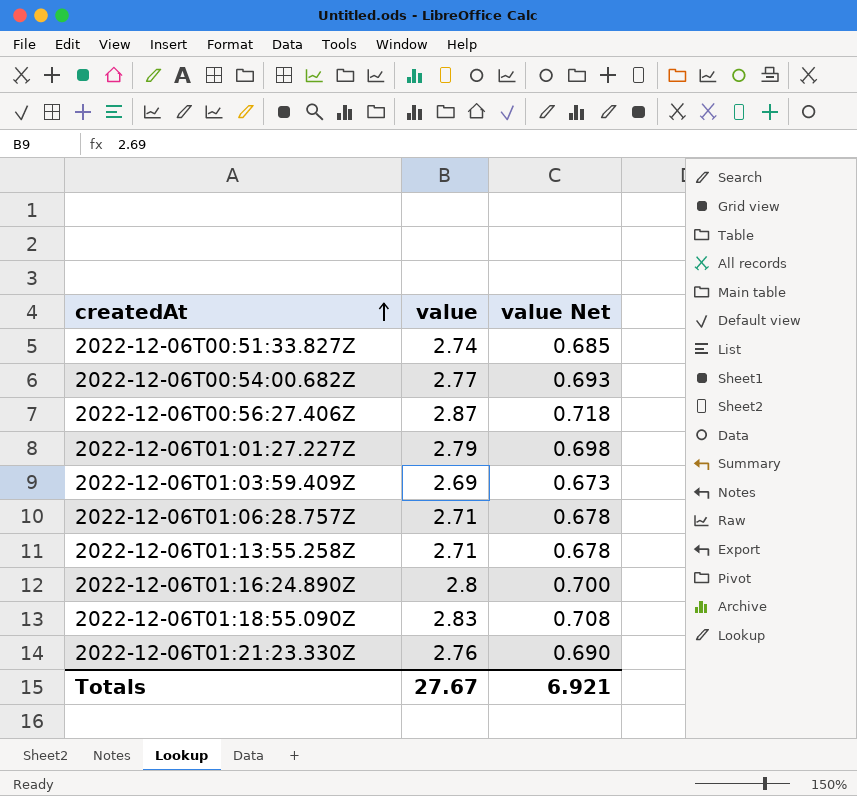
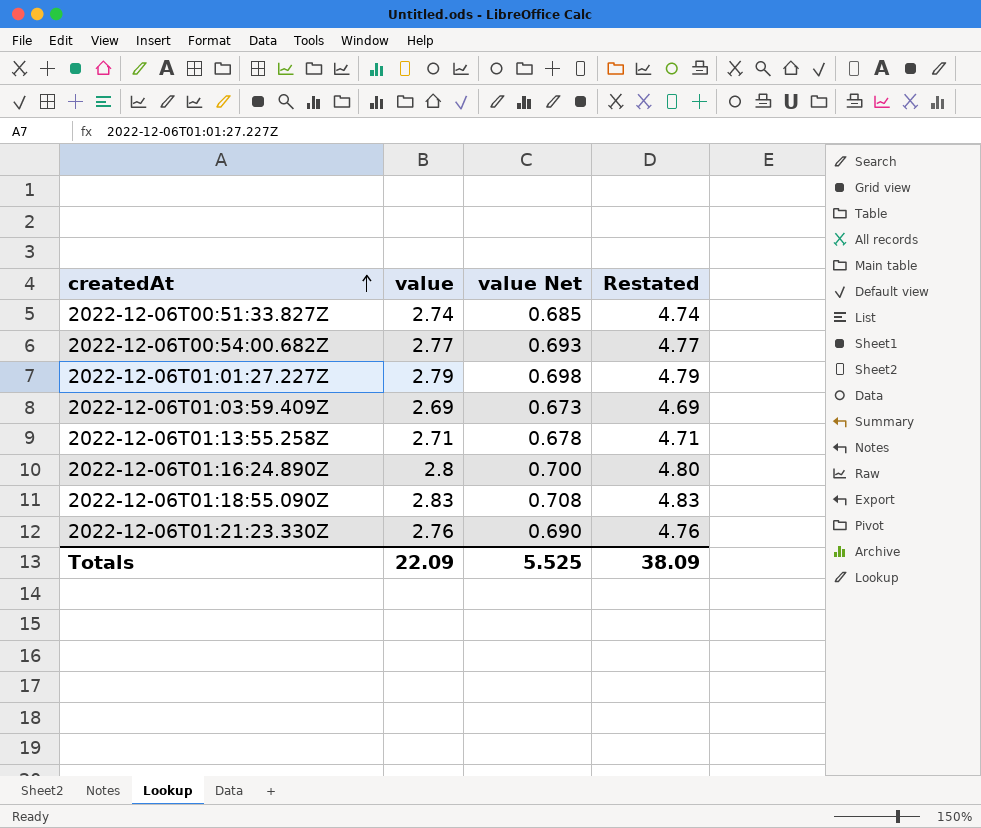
column Restated | formula: none -> [value] + 2
row 2022-12-06T00:56:27.406Z: 2.87 | 0.718 -> none
row 2022-12-06T01:06:28.757Z: 2.71 | 0.678 -> none
Totals | value: 27.67 -> 22.09
Totals | value Net: 6.921 -> 5.525

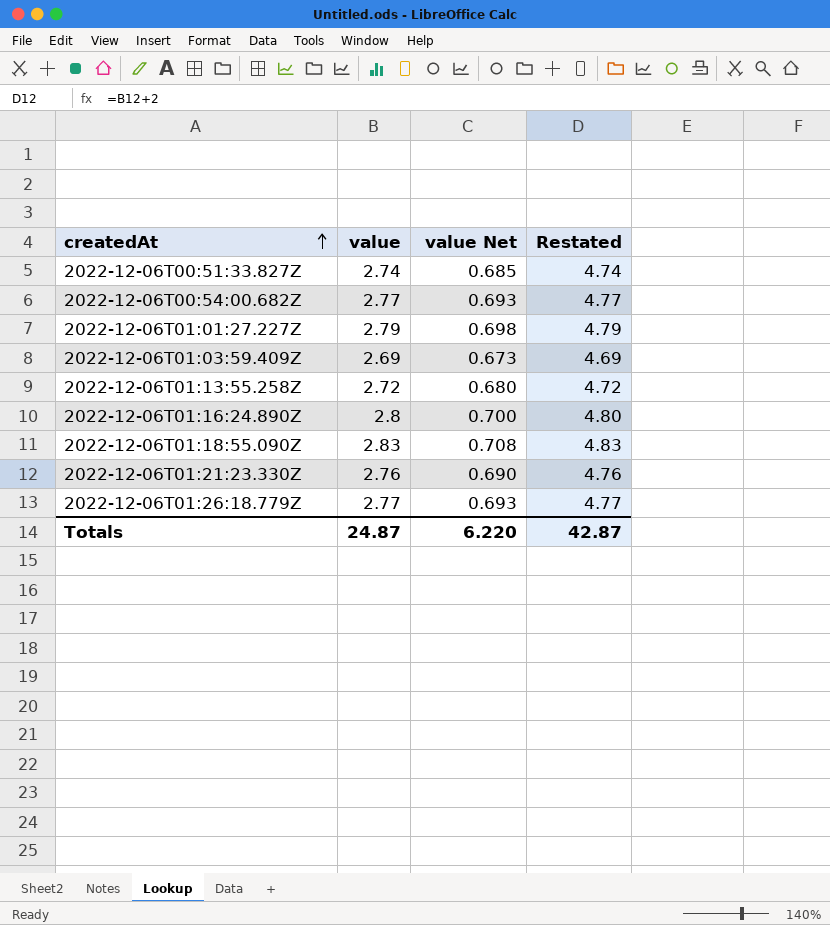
2022-12-06T01:13:55.258Z | value: 2.71 -> 2.72
2022-12-06T01:13:55.258Z | value Net: 0.678 -> 0.680
2022-12-06T01:13:55.258Z | Restated: 4.71 -> 4.72
row 2022-12-06T01:26:18.779Z: none -> 2.77 | 0.693 | 4.77
Totals | value: 22.09 -> 24.87
Totals | value Net: 5.525 -> 6.220
Totals | Restated: 38.09 -> 42.87

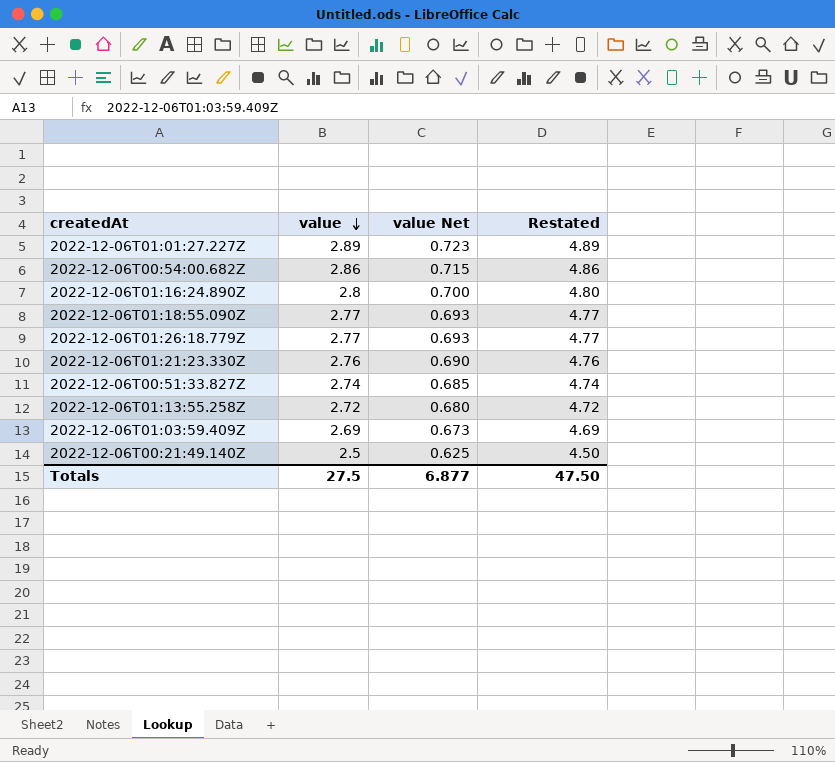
row order: createdAt ascending -> value descending
2022-12-06T01:01:27.227Z | value: 2.79 -> 2.89
2022-12-06T01:01:27.227Z | value Net: 0.698 -> 0.723
2022-12-06T01:01:27.227Z | Restated: 4.79 -> 4.89
2022-12-06T00:54:00.682Z | value: 2.77 -> 2.86
2022-12-06T00:54:00.682Z | value Net: 0.693 -> 0.715
2022-12-06T00:54:00.682Z | Restated: 4.77 -> 4.86
2022-12-06T01:18:55.090Z | value: 2.83 -> 2.77
2022-12-06T01:18:55.090Z | value Net: 0.708 -> 0.693
2022-12-06T01:18:55.090Z | Restated: 4.83 -> 4.77
row 2022-12-06T00:21:49.140Z: none -> 2.5 | 0.625 | 4.50
Totals | value: 24.87 -> 27.5
Totals | value Net: 6.220 -> 6.877
Totals | Restated: 42.87 -> 47.50

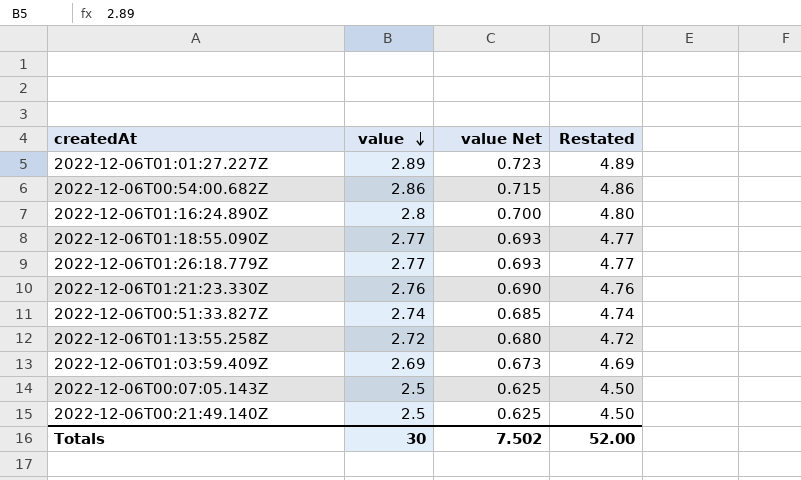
row 2022-12-06T00:07:05.143Z: none -> 2.5 | 0.625 | 4.50
Totals | value: 27.5 -> 30
Totals | value Net: 6.877 -> 7.502
Totals | Restated: 47.50 -> 52.00

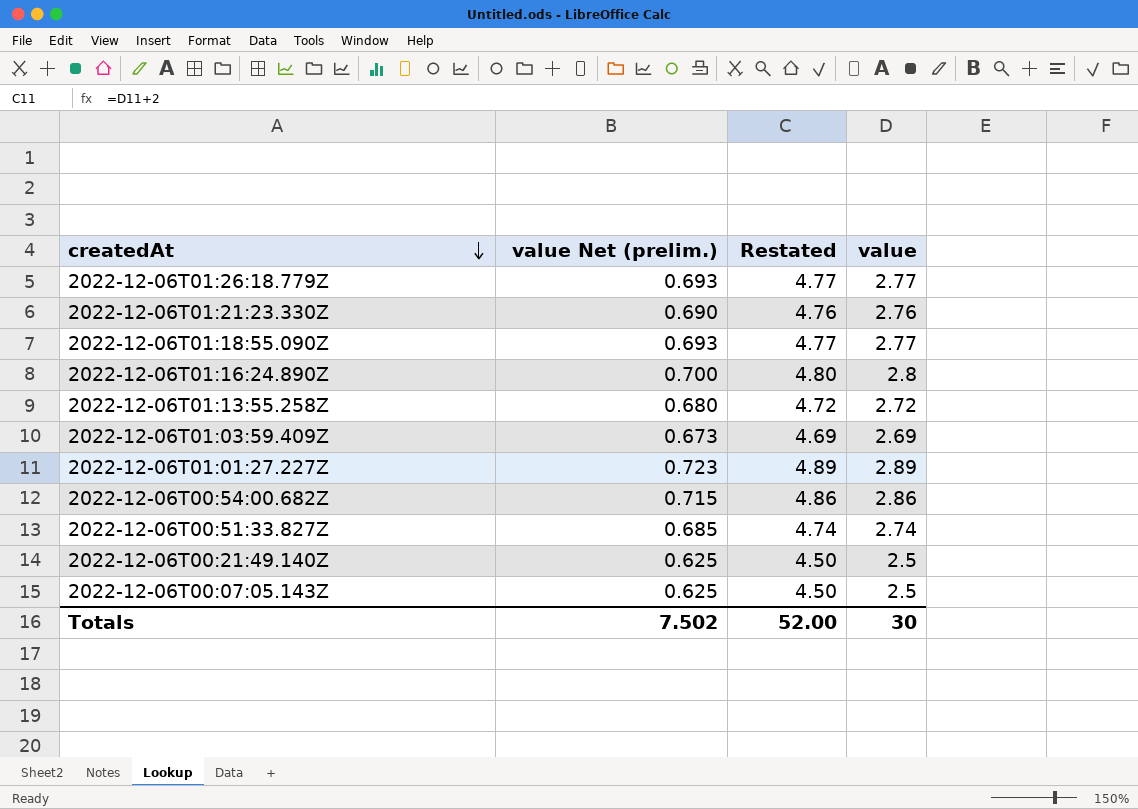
row order: value descending -> createdAt descending
column name: value Net -> value Net (prelim.)
column value | position: 2 -> 4

